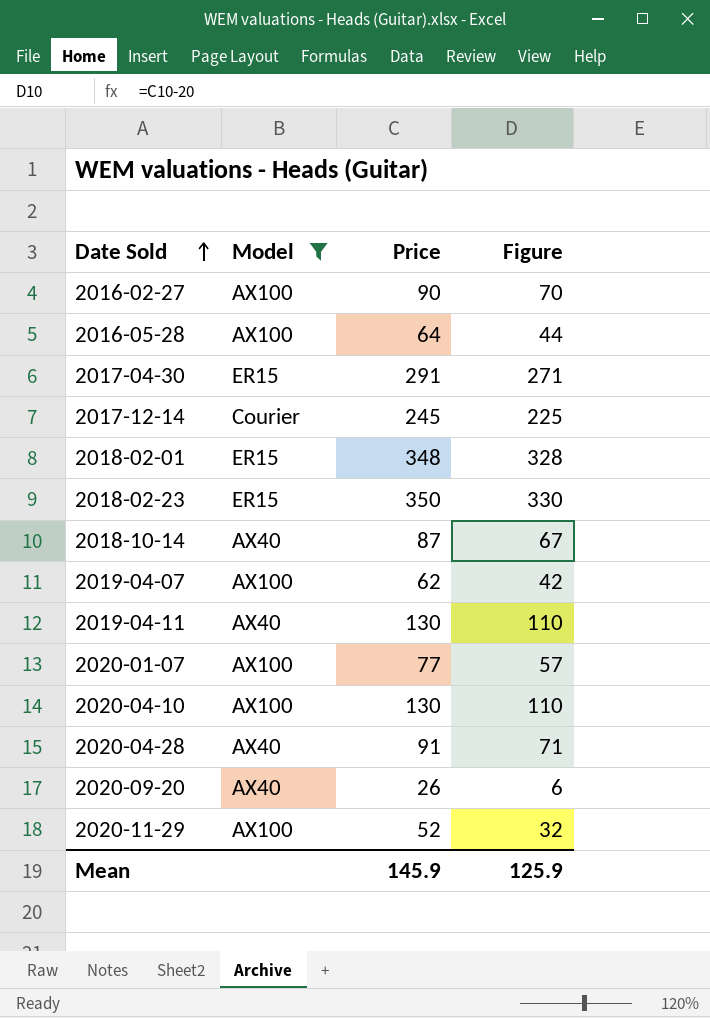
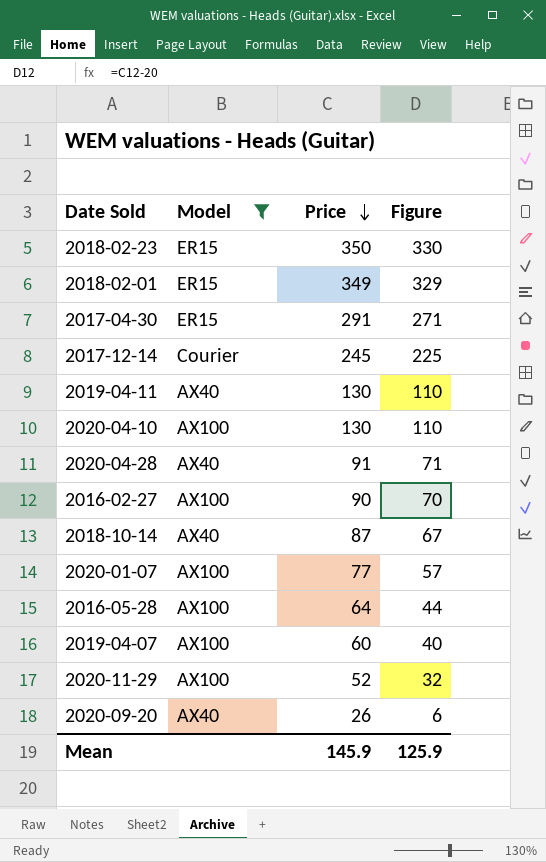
row order: Date Sold ascending -> Price descending
2018-02-01 | Price: 348 -> 349
2018-02-01 | Figure: 328 -> 329
2019-04-07 | Price: 62 -> 60
2019-04-07 | Figure: 42 -> 40

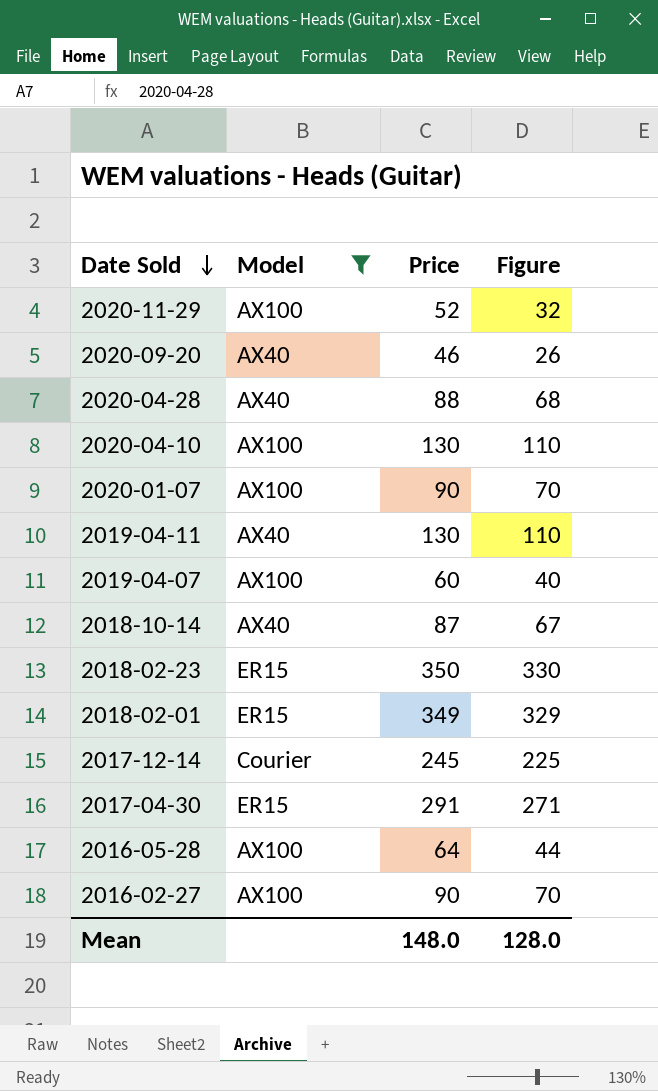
row order: Price descending -> Date Sold descending
2020-09-20 | Price: 26 -> 46
2020-09-20 | Figure: 6 -> 26
2020-04-28 | Price: 91 -> 88
2020-04-28 | Figure: 71 -> 68
2020-01-07 | Price: 77 -> 90
2020-01-07 | Figure: 57 -> 70
Mean | Price: 145.9 -> 148.0
Mean | Figure: 125.9 -> 128.0

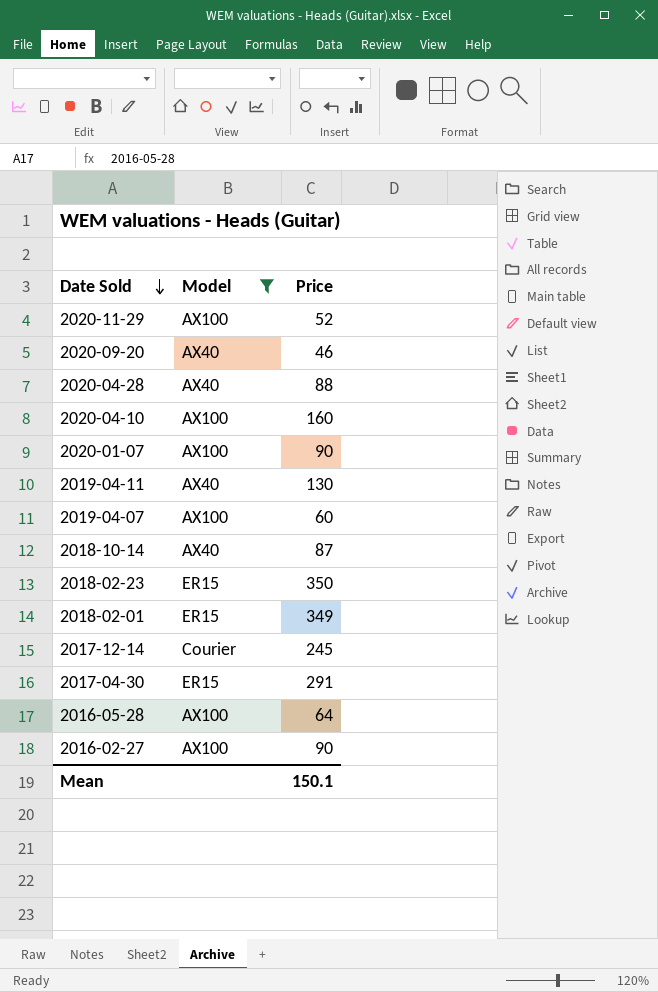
column Figure | formula: [Price] - 20 -> none
2020-04-10 | Price: 130 -> 160
Mean | Price: 148.0 -> 150.1

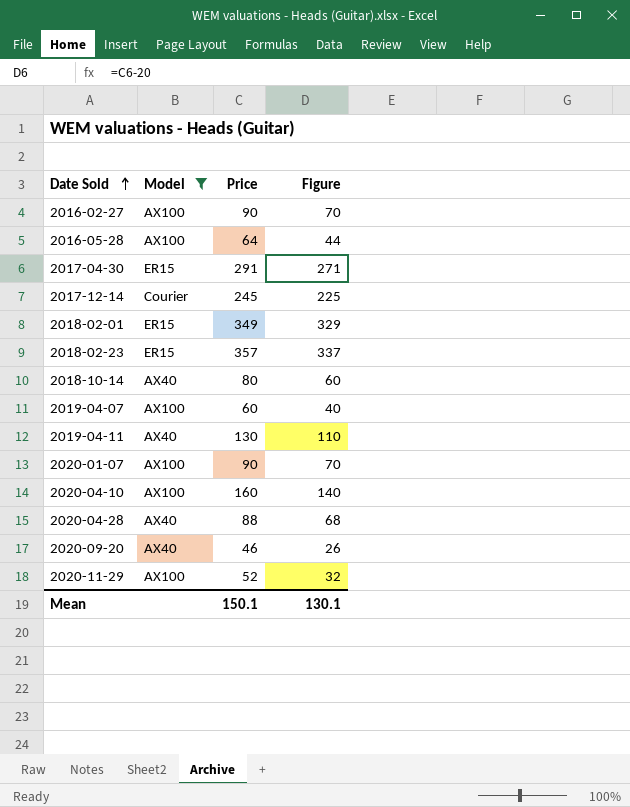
row order: Date Sold descending -> Date Sold ascending
column Figure | formula: none -> [Price] - 20
2018-02-23 | Price: 350 -> 357
2018-10-14 | Price: 87 -> 80

